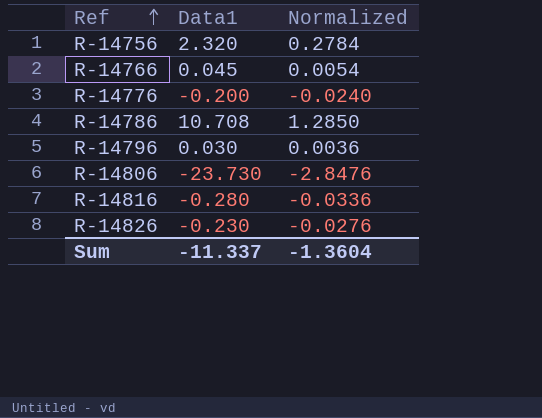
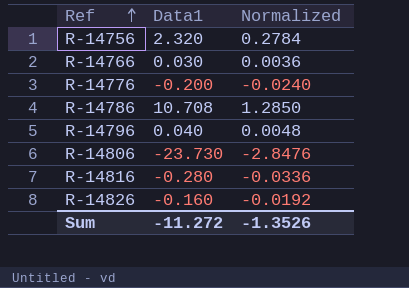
R-14766 | Data1: 0.045 -> 0.030
R-14766 | Normalized: 0.0054 -> 0.0036
R-14796 | Data1: 0.030 -> 0.040
R-14796 | Normalized: 0.0036 -> 0.0048
R-14826 | Data1: -0.230 -> -0.160
R-14826 | Normalized: -0.0276 -> -0.0192
Sum | Data1: -11.337 -> -11.272
Sum | Normalized: -1.3604 -> -1.3526

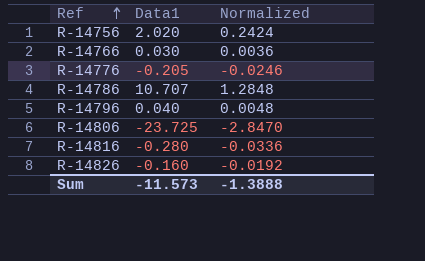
R-14756 | Data1: 2.320 -> 2.020
R-14756 | Normalized: 0.2784 -> 0.2424
R-14776 | Data1: -0.200 -> -0.205
R-14776 | Normalized: -0.0240 -> -0.0246
R-14786 | Data1: 10.708 -> 10.707
R-14786 | Normalized: 1.2850 -> 1.2848
R-14806 | Data1: -23.730 -> -23.725
R-14806 | Normalized: -2.8476 -> -2.8470
Sum | Data1: -11.272 -> -11.573
Sum | Normalized: -1.3526 -> -1.3888

